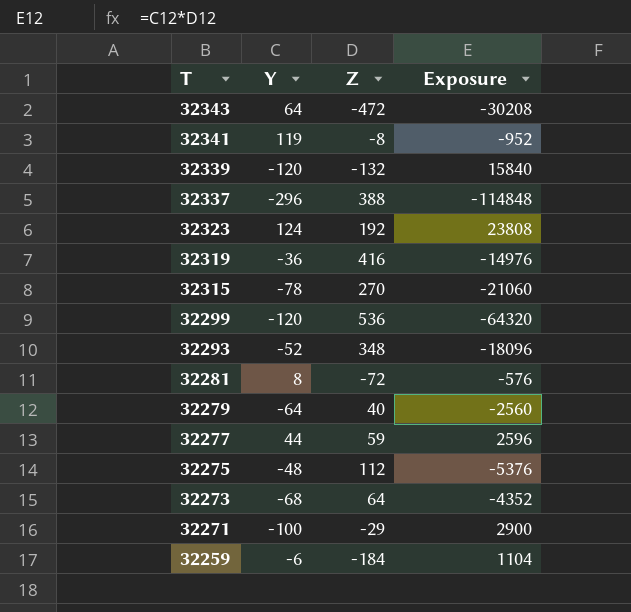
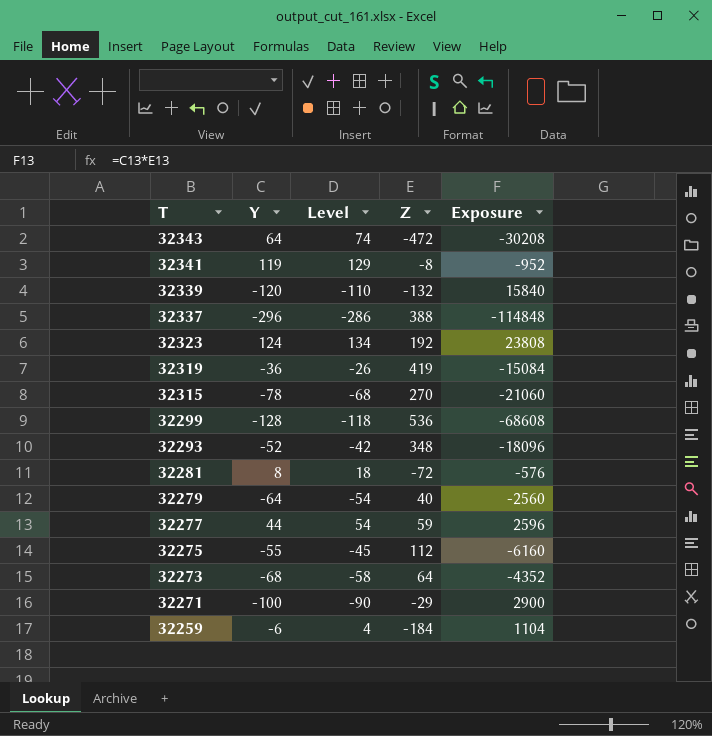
column Level | formula: none -> [Y] + 10
32319 | Z: 416 -> 419
32319 | Exposure: -14976 -> -15084
32299 | Y: -120 -> -128
32299 | Exposure: -64320 -> -68608
32275 | Y: -48 -> -55
32275 | Exposure: -5376 -> -6160

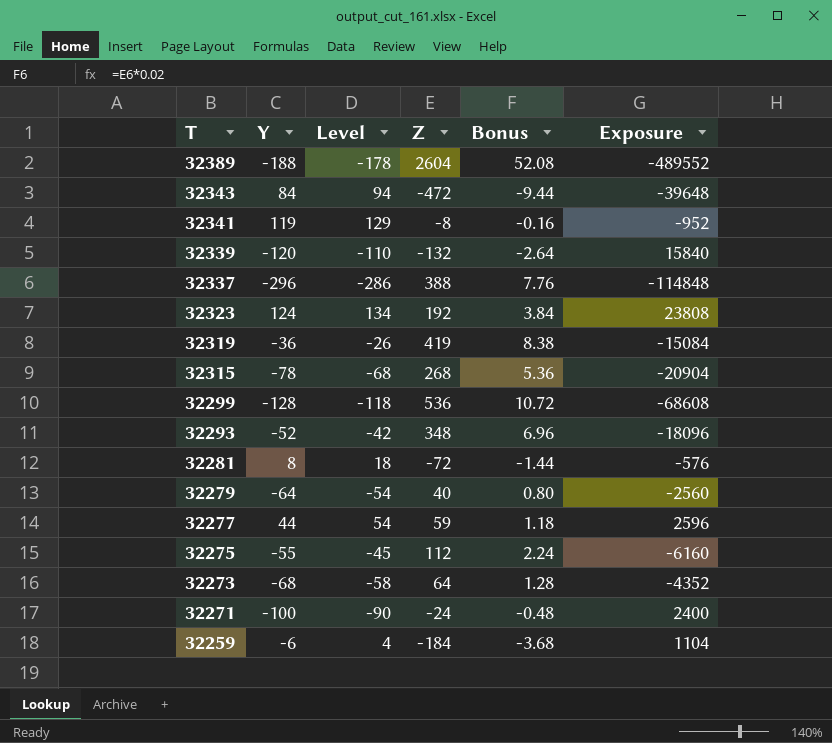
column Bonus | formula: none -> [Z] * 0.02
row 32389: none -> -188 | -178 | 2604 | 52.08 | -489552
32343 | Y: 64 -> 84
32343 | Level: 74 -> 94
32343 | Exposure: -30208 -> -39648
32315 | Z: 270 -> 268
32315 | Exposure: -21060 -> -20904
32271 | Z: -29 -> -24
32271 | Exposure: 2900 -> 2400

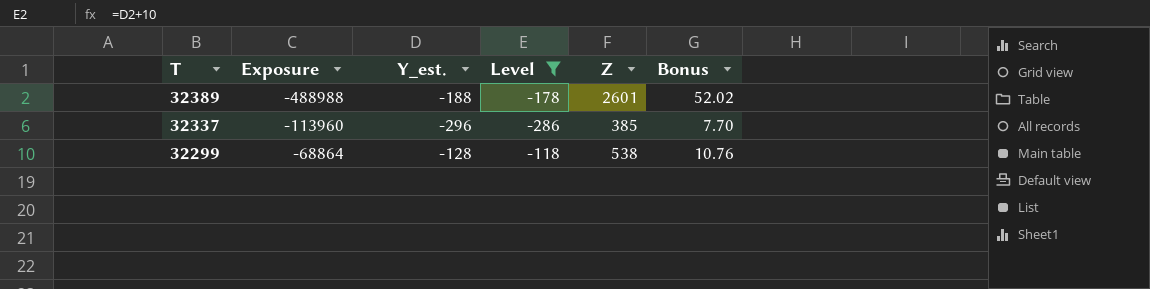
filter: none -> Level <= -118
column Exposure | position: 6 -> 2
column name: Y -> Y_est.
32389 | Exposure: -489552 -> -488988
32389 | Z: 2604 -> 2601
32389 | Bonus: 52.08 -> 52.02
32337 | Exposure: -114848 -> -113960
32337 | Z: 388 -> 385
32337 | Bonus: 7.76 -> 7.70
32299 | Exposure: -68608 -> -68864
32299 | Z: 536 -> 538
32299 | Bonus: 10.72 -> 10.76

